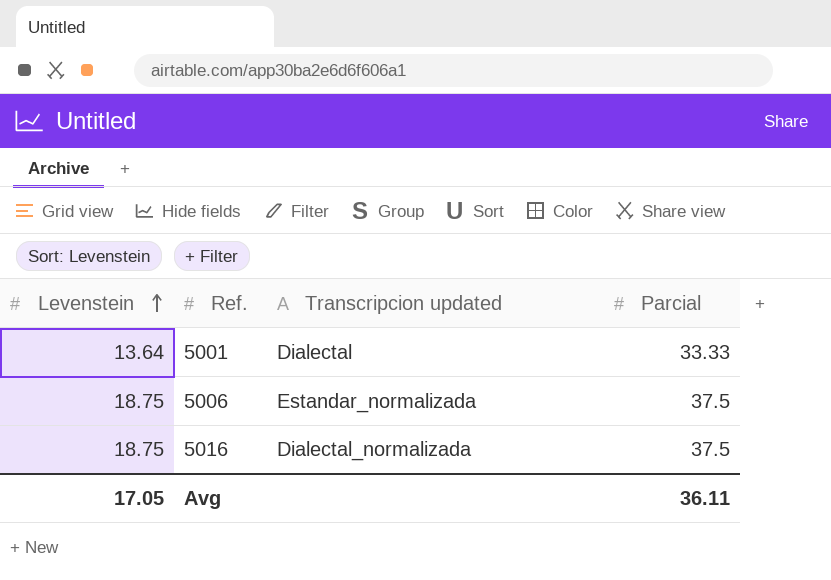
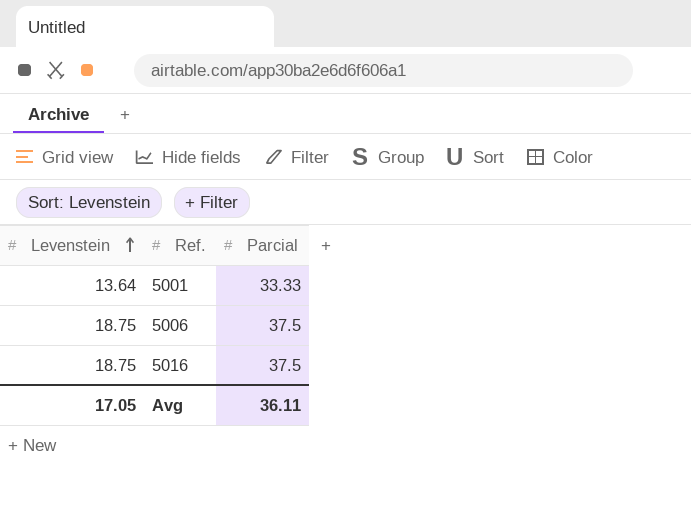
column Transcripcion updated | position: 3 -> none

